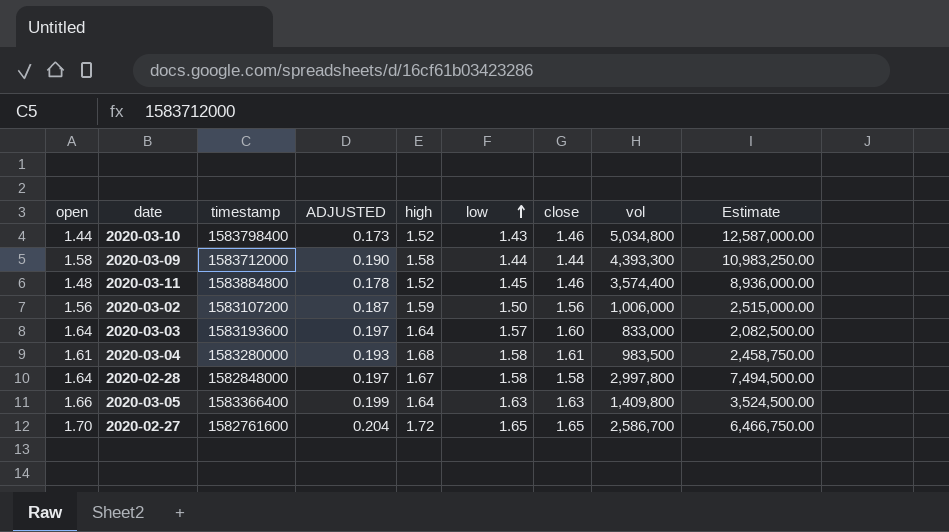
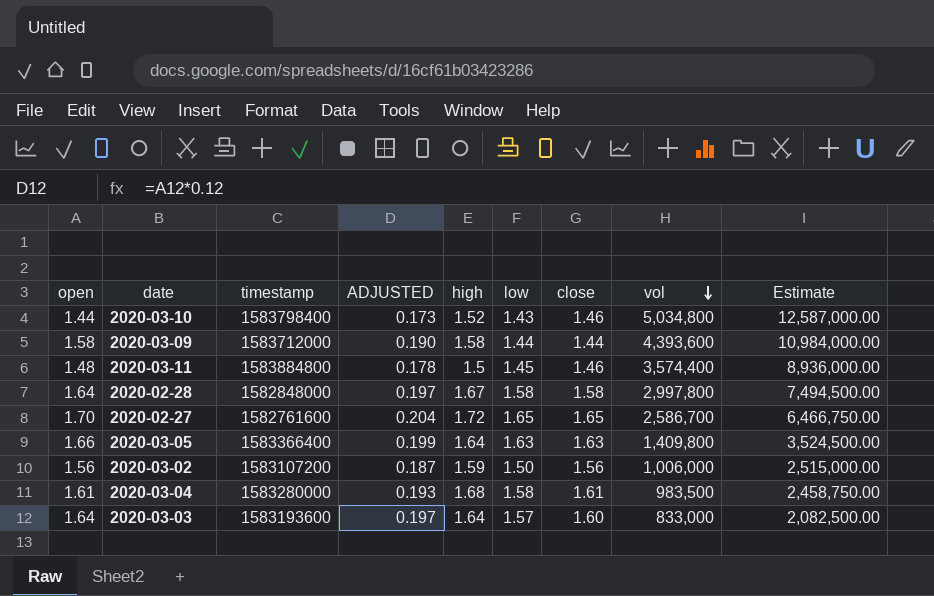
row order: low ascending -> vol descending
2020-03-09 | vol: 4,393,300 -> 4,393,600
2020-03-09 | Estimate: 10,983,250.00 -> 10,984,000.00
2020-03-11 | high: 1.52 -> 1.5

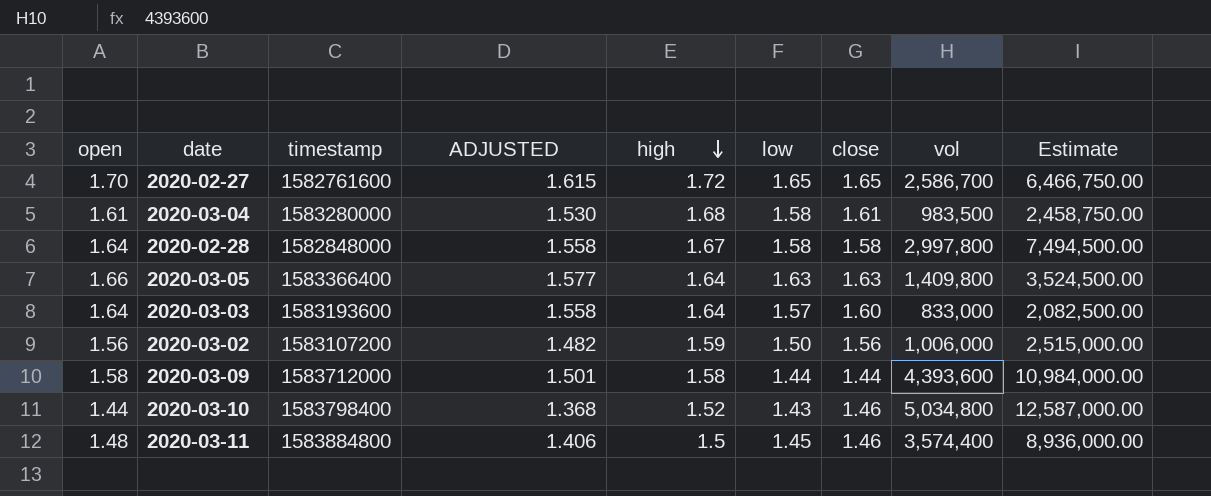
row order: vol descending -> high descending
column ADJUSTED | formula: [open] * 0.12 -> [open] * 0.95

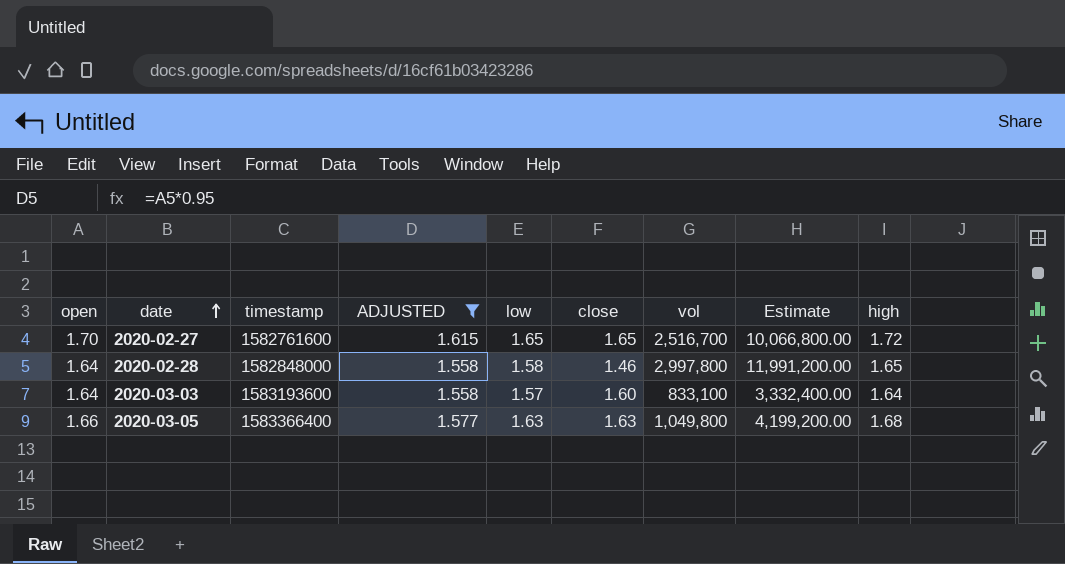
filter: none -> ADJUSTED >= 1.558
row order: high descending -> date ascending
column Estimate | formula: [vol] * 2.5 -> [vol] * 4
column high | position: 5 -> 9
2020-02-27 | vol: 2,586,700 -> 2,516,700
2020-02-28 | close: 1.58 -> 1.46
2020-02-28 | high: 1.67 -> 1.65
2020-03-03 | vol: 833,000 -> 833,100
2020-03-05 | vol: 1,409,800 -> 1,049,800
2020-03-05 | high: 1.64 -> 1.68

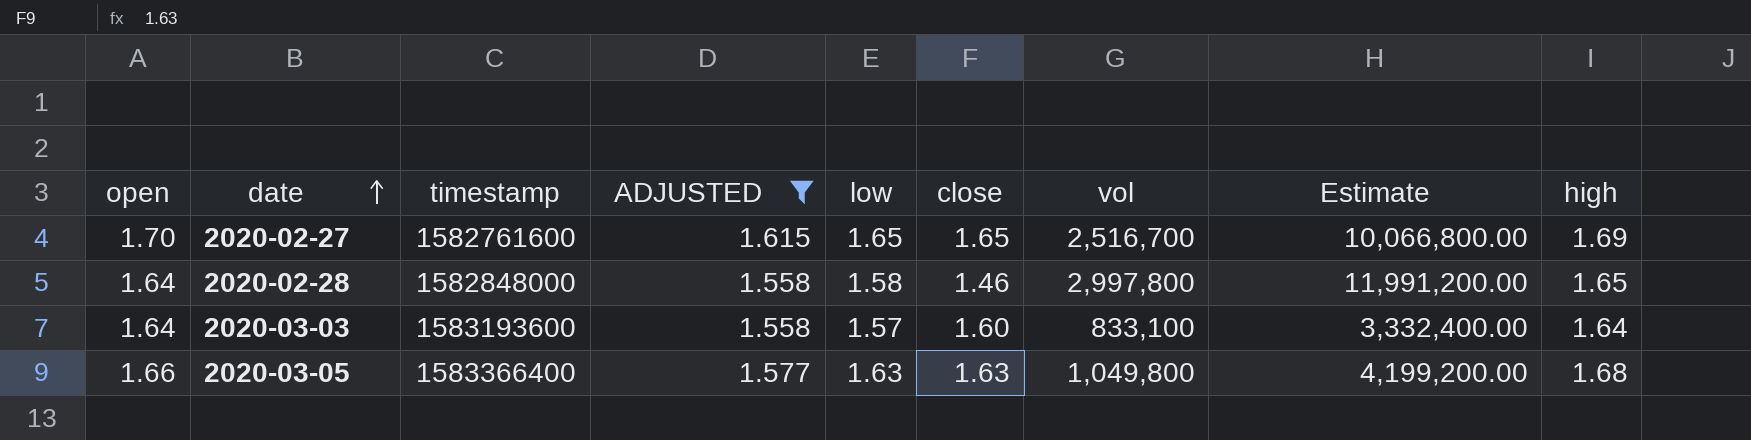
2020-02-27 | high: 1.72 -> 1.69

